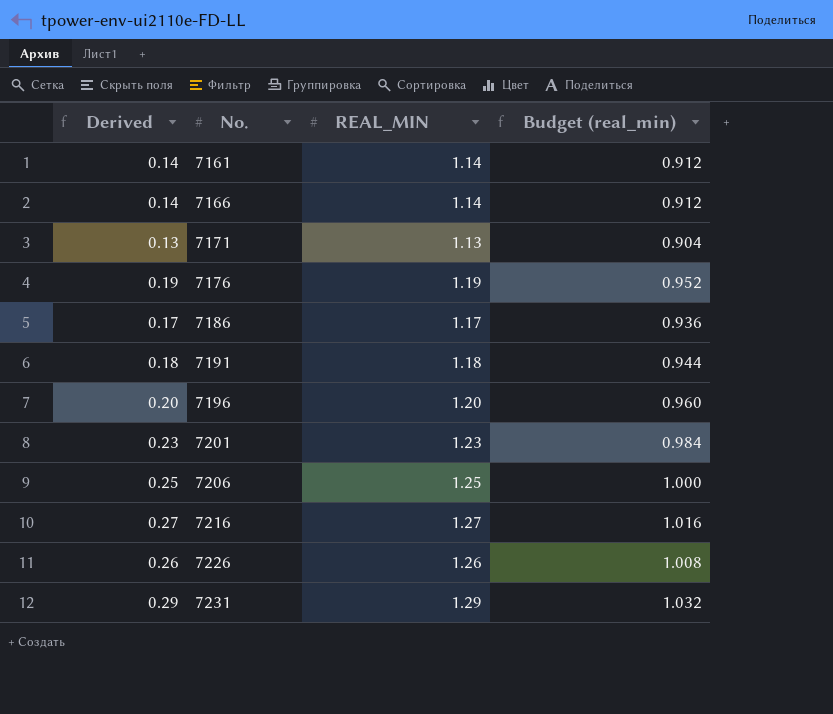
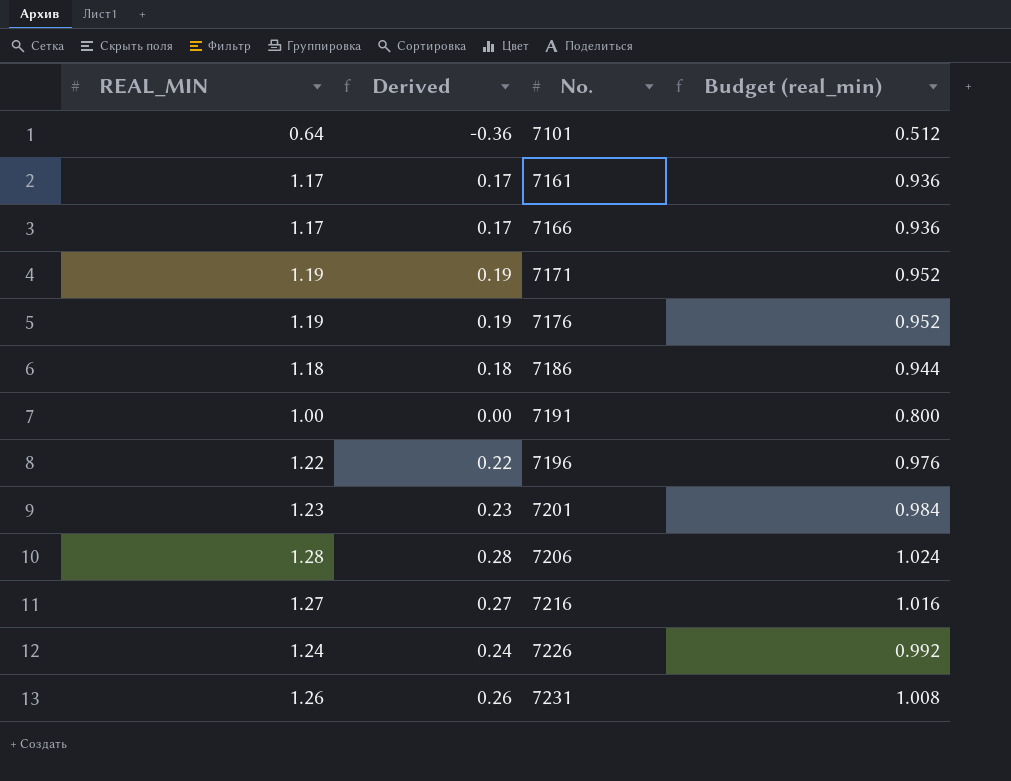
column REAL_MIN | position: 3 -> 1
row 7101: none -> 0.64 | -0.36 | 0.512
7161 | REAL_MIN: 1.14 -> 1.17
7161 | Derived: 0.14 -> 0.17
7161 | Budget (real_min): 0.912 -> 0.936
7166 | REAL_MIN: 1.14 -> 1.17
7166 | Derived: 0.14 -> 0.17
7166 | Budget (real_min): 0.912 -> 0.936
7171 | REAL_MIN: 1.13 -> 1.19
7171 | Derived: 0.13 -> 0.19
7171 | Budget (real_min): 0.904 -> 0.952
7186 | REAL_MIN: 1.17 -> 1.18
7186 | Derived: 0.17 -> 0.18
7186 | Budget (real_min): 0.936 -> 0.944
7191 | REAL_MIN: 1.18 -> 1.00
7191 | Derived: 0.18 -> 0.00
7191 | Budget (real_min): 0.944 -> 0.800
7196 | REAL_MIN: 1.20 -> 1.22
7196 | Derived: 0.20 -> 0.22
7196 | Budget (real_min): 0.960 -> 0.976
7206 | REAL_MIN: 1.25 -> 1.28
7206 | Derived: 0.25 -> 0.28
7206 | Budget (real_min): 1.000 -> 1.024
7226 | REAL_MIN: 1.26 -> 1.24
7226 | Derived: 0.26 -> 0.24
7226 | Budget (real_min): 1.008 -> 0.992
7231 | REAL_MIN: 1.29 -> 1.26
7231 | Derived: 0.29 -> 0.26
7231 | Budget (real_min): 1.032 -> 1.008

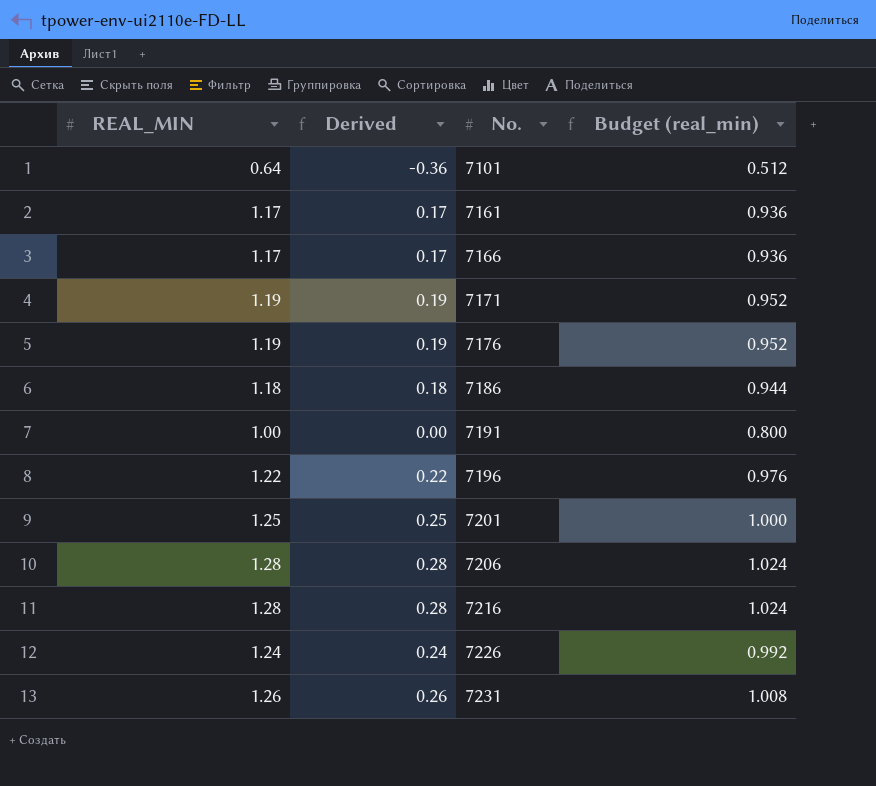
7201 | REAL_MIN: 1.23 -> 1.25
7201 | Derived: 0.23 -> 0.25
7201 | Budget (real_min): 0.984 -> 1.000
7216 | REAL_MIN: 1.27 -> 1.28
7216 | Derived: 0.27 -> 0.28
7216 | Budget (real_min): 1.016 -> 1.024

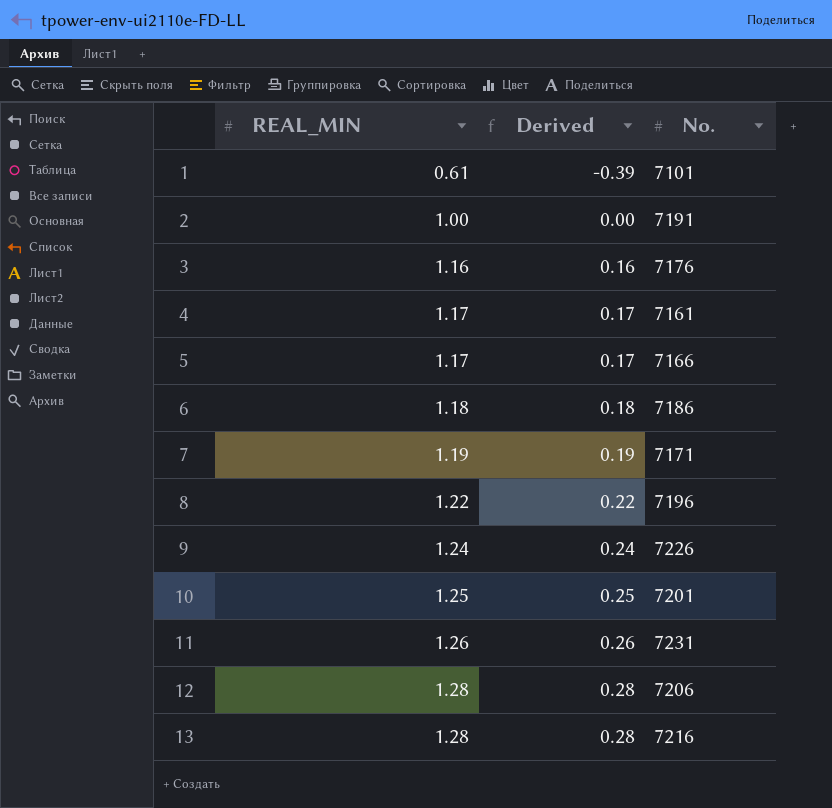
row order: No. ascending -> REAL_MIN ascending
column Budget (real_min) | formula: [REAL_MIN] * 0.8 -> none
7101 | REAL_MIN: 0.64 -> 0.61
7101 | Derived: -0.36 -> -0.39
7176 | REAL_MIN: 1.19 -> 1.16
7176 | Derived: 0.19 -> 0.16

